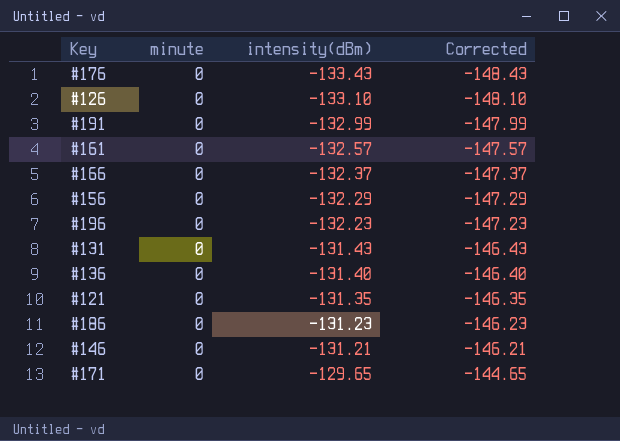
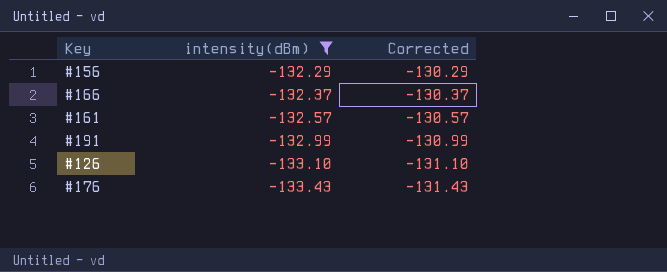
filter: none -> intensity(dBm) <= -132.29
row order: intensity(dBm) ascending -> intensity(dBm) descending
column minute | position: 2 -> none
column Corrected | formula: [intensity(dBm)] - 15 -> [intensity(dBm)] + 2

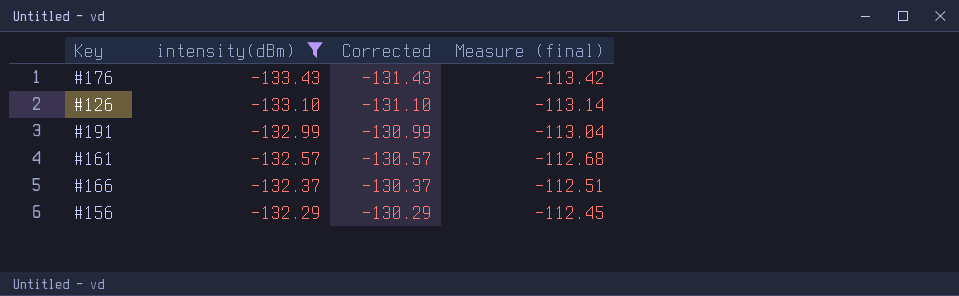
row order: intensity(dBm) descending -> intensity(dBm) ascending
column Measure (final) | formula: none -> [intensity(dBm)] * 0.85

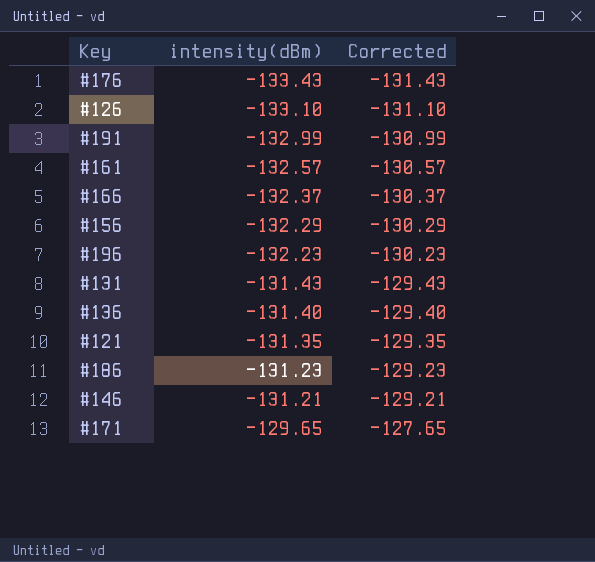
filter: intensity(dBm) <= -132.29 -> none
column Measure (final) | formula: [intensity(dBm)] * 0.85 -> none

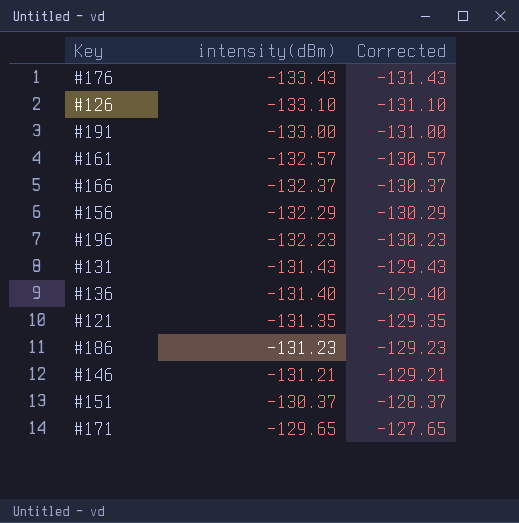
#191 | intensity(dBm): -132.99 -> -133.00
#191 | Corrected: -130.99 -> -131.00
row #151: none -> -130.37 | -128.37

